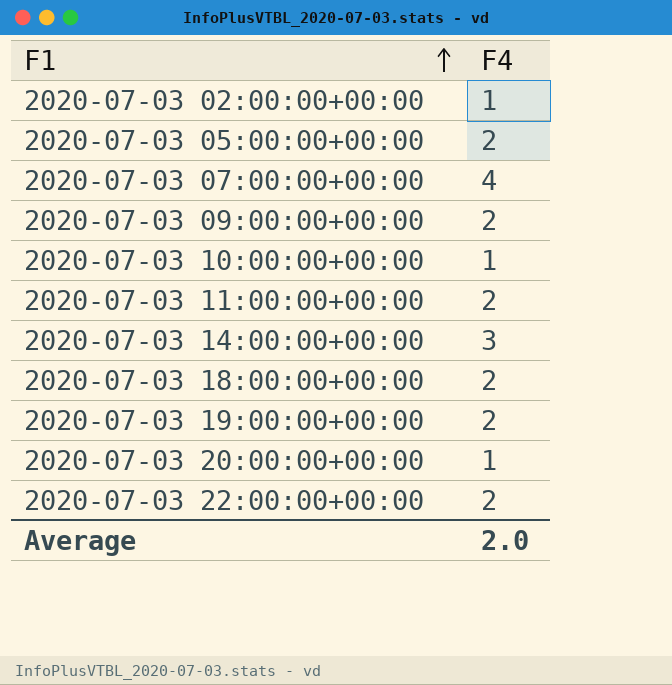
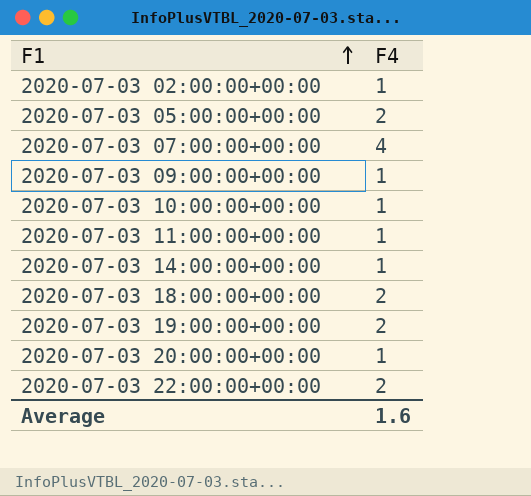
2020-07-03 09:00:00+00:00 | F4: 2 -> 1
2020-07-03 11:00:00+00:00 | F4: 2 -> 1
2020-07-03 14:00:00+00:00 | F4: 3 -> 1
Average | F4: 2.0 -> 1.6

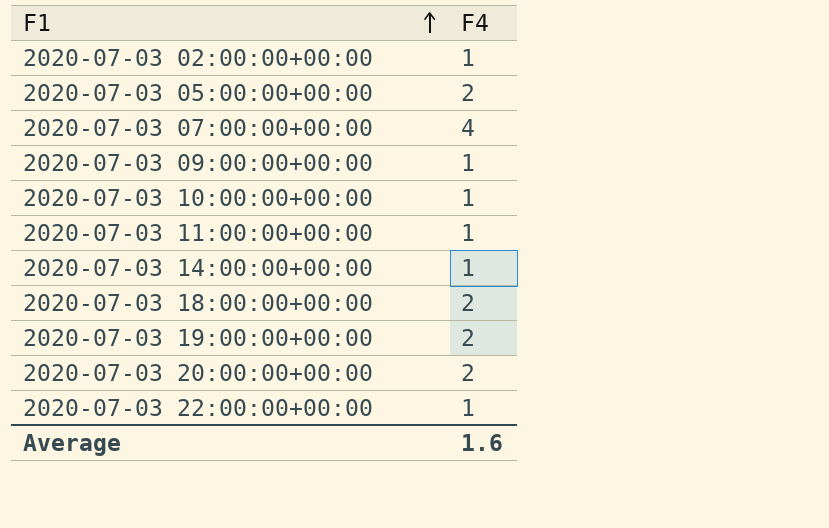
2020-07-03 20:00:00+00:00 | F4: 1 -> 2
2020-07-03 22:00:00+00:00 | F4: 2 -> 1

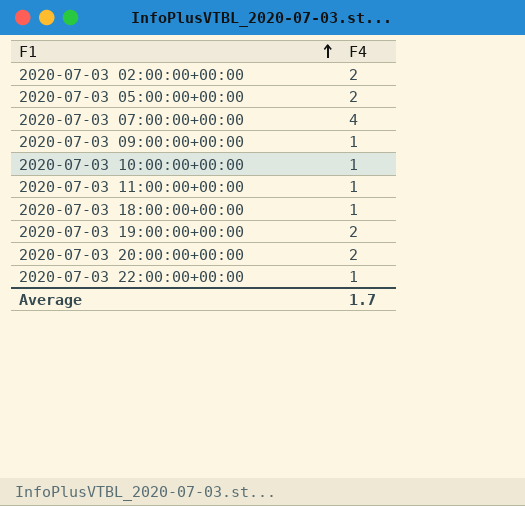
row 2020-07-03 14:00:00+00:00: 1 -> none
2020-07-03 02:00:00+00:00 | F4: 1 -> 2
2020-07-03 18:00:00+00:00 | F4: 2 -> 1
Average | F4: 1.6 -> 1.7

